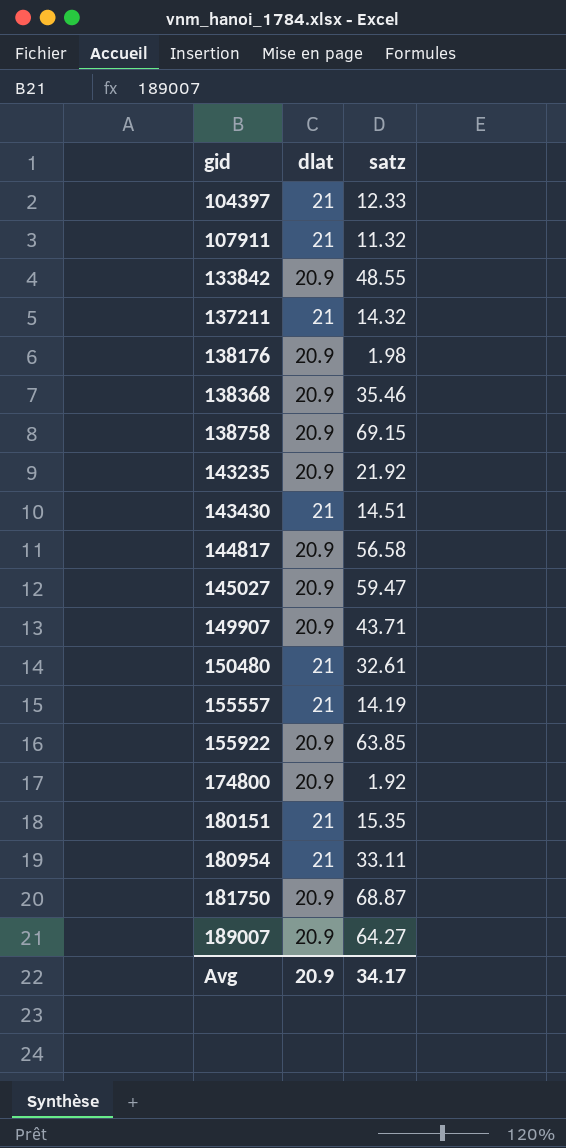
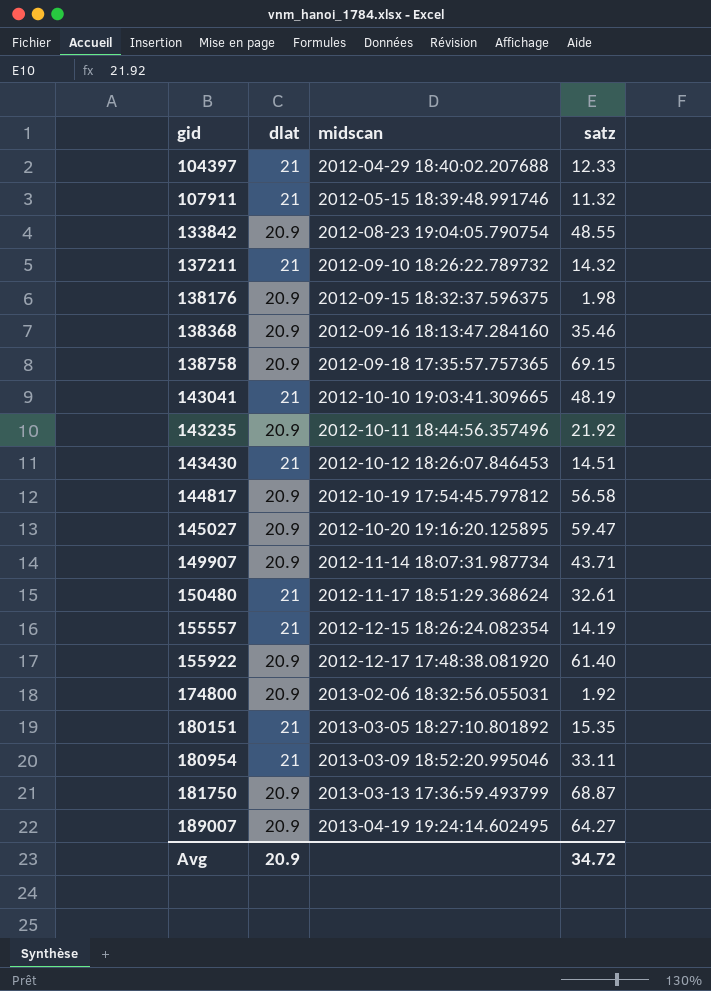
column midscan | position: none -> 3
row 143041: none -> 21 | 2012-10-10 19:03:41.309665 | 48.19
155922 | satz: 63.85 -> 61.40
Avg | satz: 34.17 -> 34.72

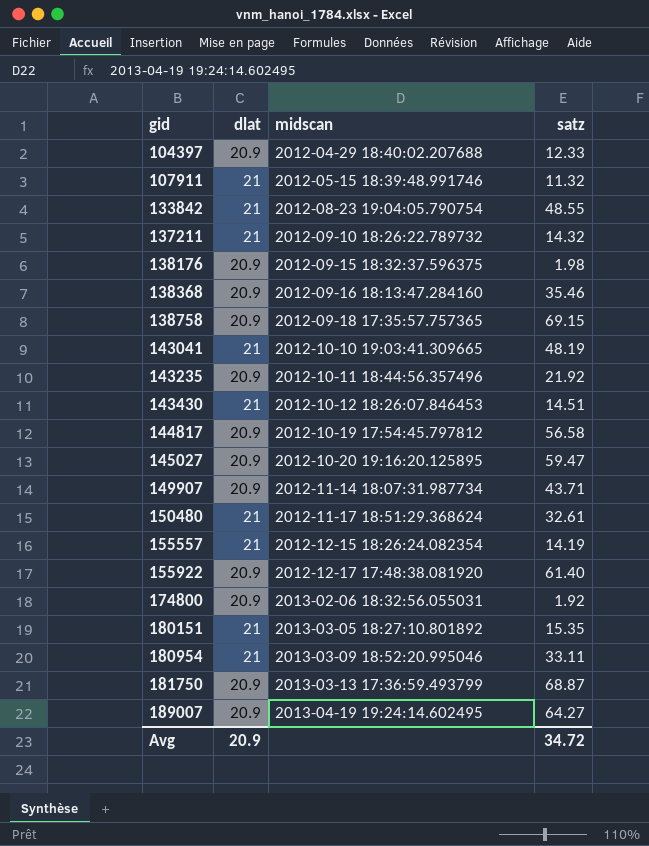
104397 | dlat: 21 -> 20.9
133842 | dlat: 20.9 -> 21

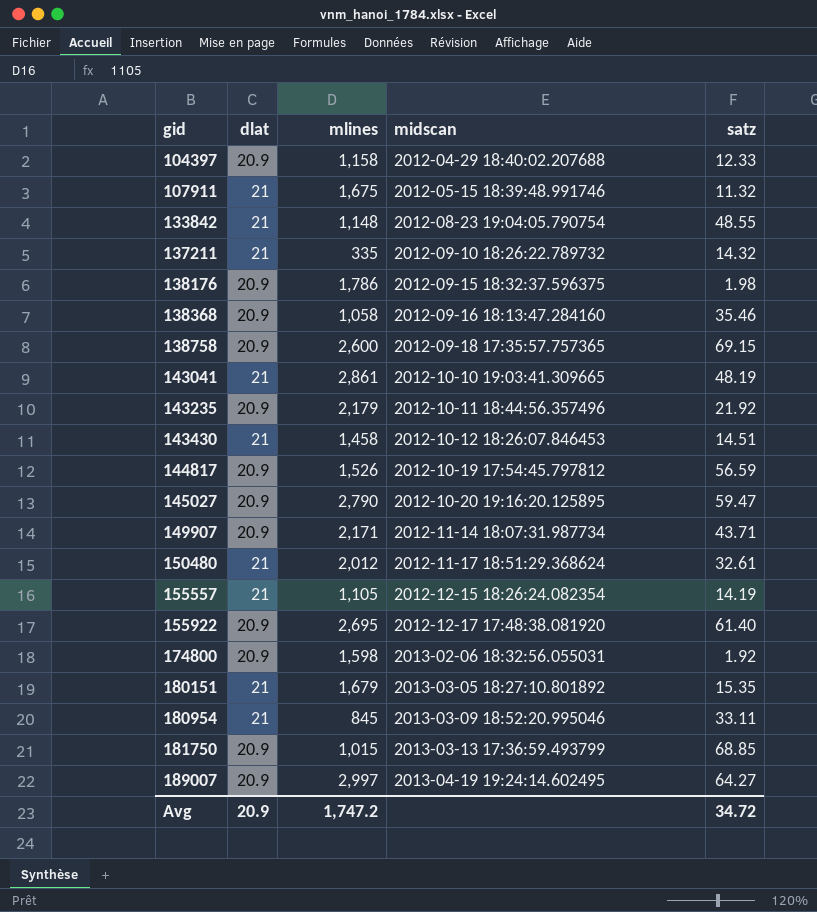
column mlines | position: none -> 3
144817 | satz: 56.58 -> 56.59
181750 | satz: 68.87 -> 68.85

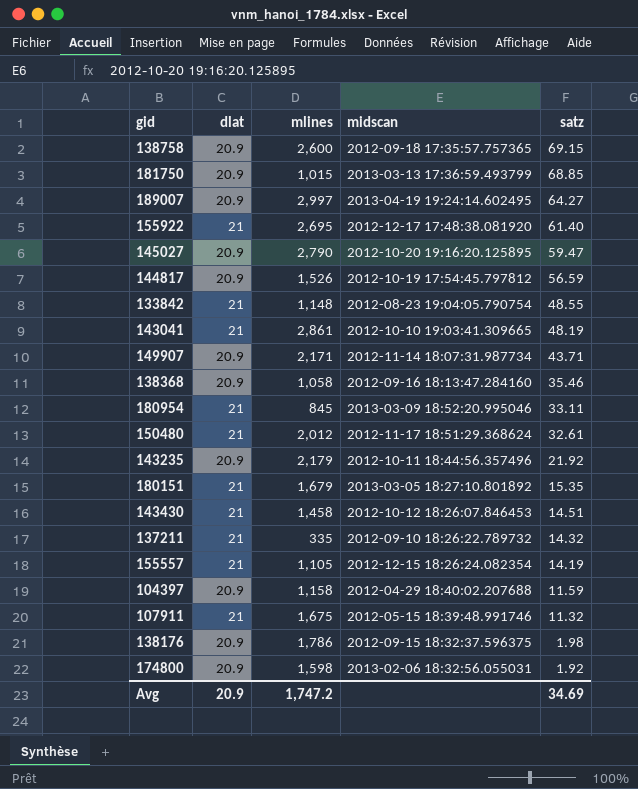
row order: gid ascending -> satz descending
155922 | dlat: 20.9 -> 21
104397 | satz: 12.33 -> 11.59
Avg | satz: 34.72 -> 34.69

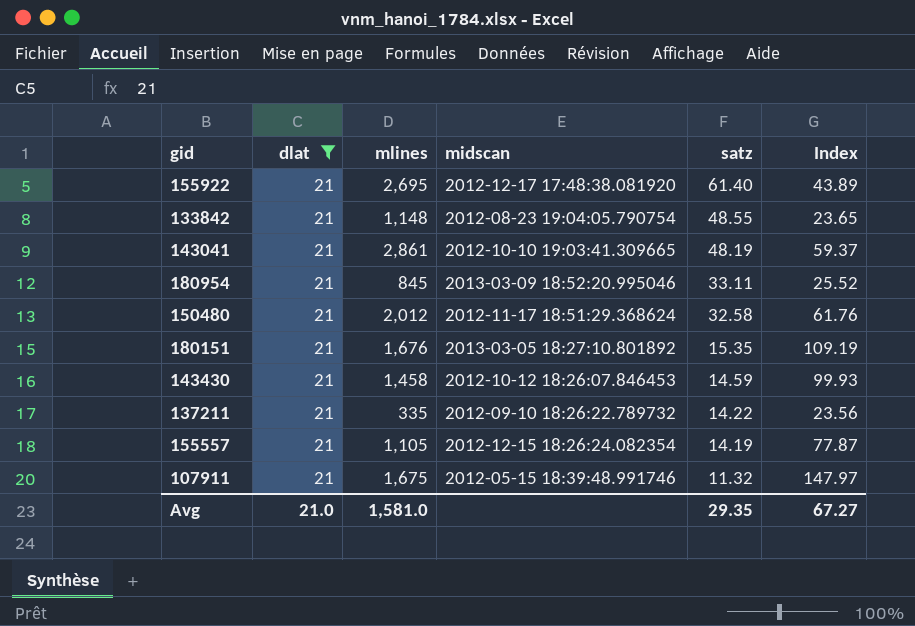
filter: none -> dlat = 21
column Index | formula: none -> [mlines] / [satz]
150480 | satz: 32.61 -> 32.58
180151 | mlines: 1,679 -> 1,676
143430 | satz: 14.51 -> 14.59
137211 | satz: 14.32 -> 14.22
Avg | dlat: 20.9 -> 21.0
Avg | mlines: 1,747.2 -> 1,581.0
Avg | satz: 34.69 -> 29.35

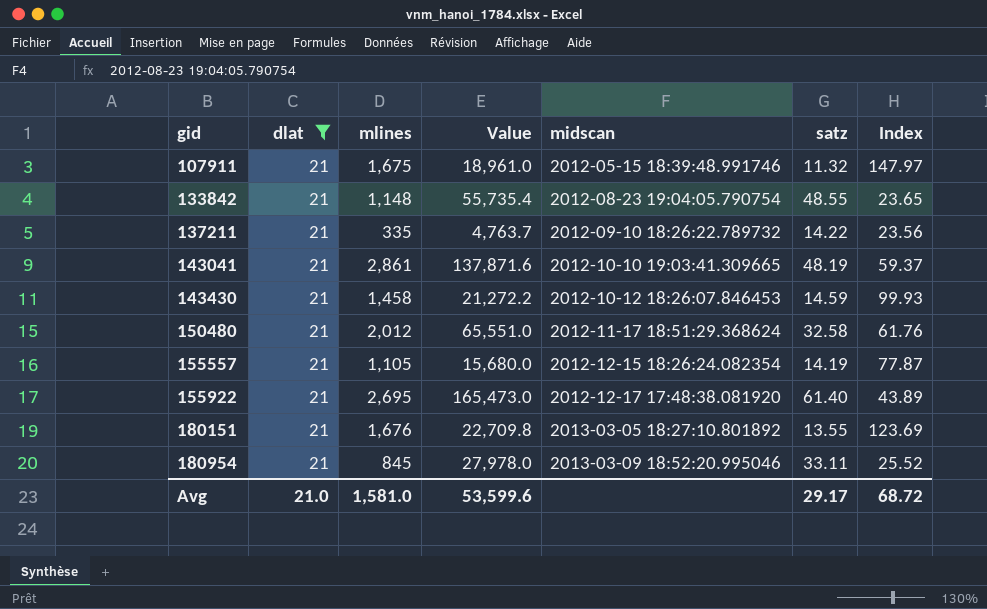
row order: satz descending -> gid ascending
column Value | formula: none -> [mlines] * [satz]
180151 | satz: 15.35 -> 13.55
180151 | Index: 109.19 -> 123.69
Avg | satz: 29.35 -> 29.17
Avg | Index: 67.27 -> 68.72

